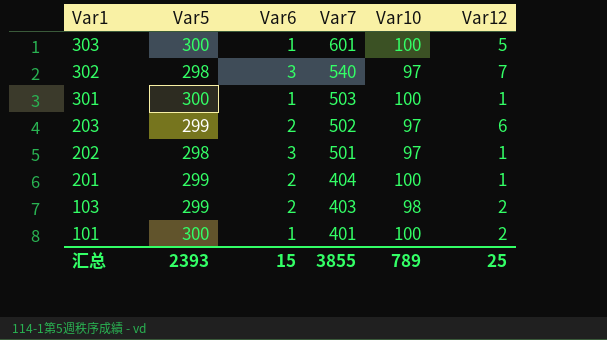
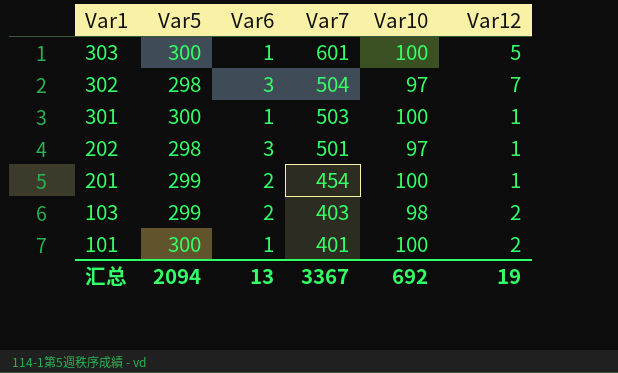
row 203: 299 | 2 | 502 | 97 | 6 -> none
302 | Var7: 540 -> 504
201 | Var7: 404 -> 454
汇总 | Var5: 2393 -> 2094
汇总 | Var6: 15 -> 13
汇总 | Var7: 3855 -> 3367
汇总 | Var10: 789 -> 692
汇总 | Var12: 25 -> 19

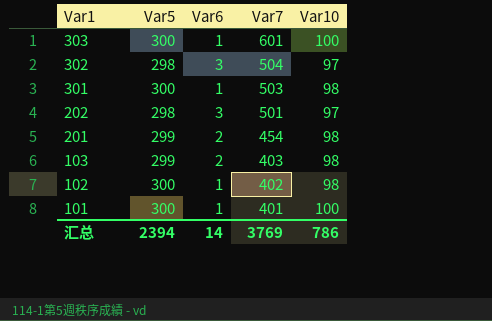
column Var12 | position: 6 -> none
301 | Var10: 100 -> 98
201 | Var10: 100 -> 98
row 102: none -> 300 | 1 | 402 | 98
汇总 | Var5: 2094 -> 2394
汇总 | Var6: 13 -> 14
汇总 | Var7: 3367 -> 3769
汇总 | Var10: 692 -> 786

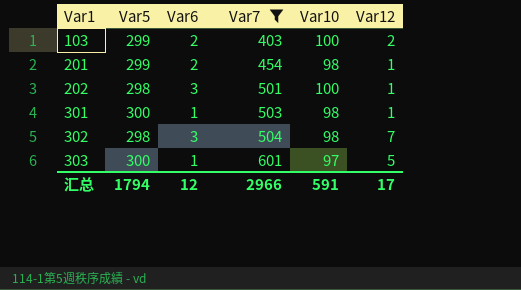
filter: none -> Var7 >= 403
row order: Var1 descending -> Var1 ascending
column Var12 | position: none -> 6
103 | Var10: 98 -> 100
202 | Var10: 97 -> 100
302 | Var10: 97 -> 98
303 | Var10: 100 -> 97
汇总 | Var5: 2394 -> 1794
汇总 | Var6: 14 -> 12
汇总 | Var7: 3769 -> 2966
汇总 | Var10: 786 -> 591

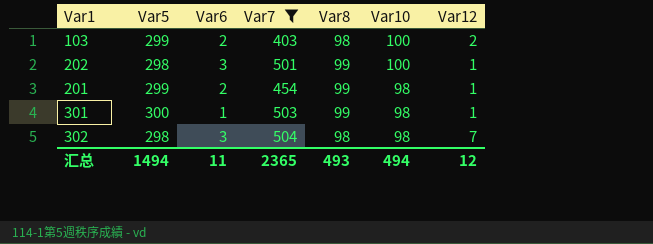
row order: Var1 ascending -> Var10 descending
column Var8 | position: none -> 5
row 303: 300 | 1 | 601 | 97 | 5 -> none
汇总 | Var5: 1794 -> 1494
汇总 | Var6: 12 -> 11
汇总 | Var7: 2966 -> 2365
汇总 | Var10: 591 -> 494
汇总 | Var12: 17 -> 12

